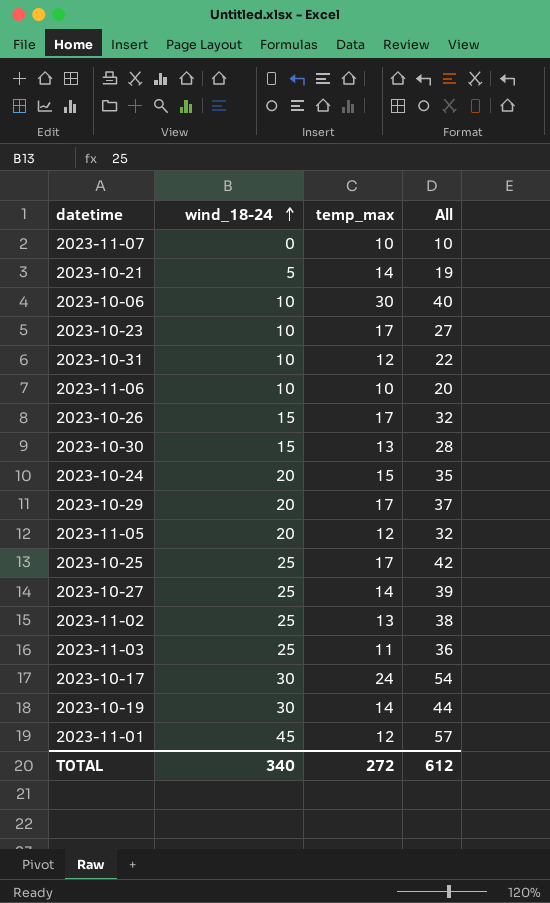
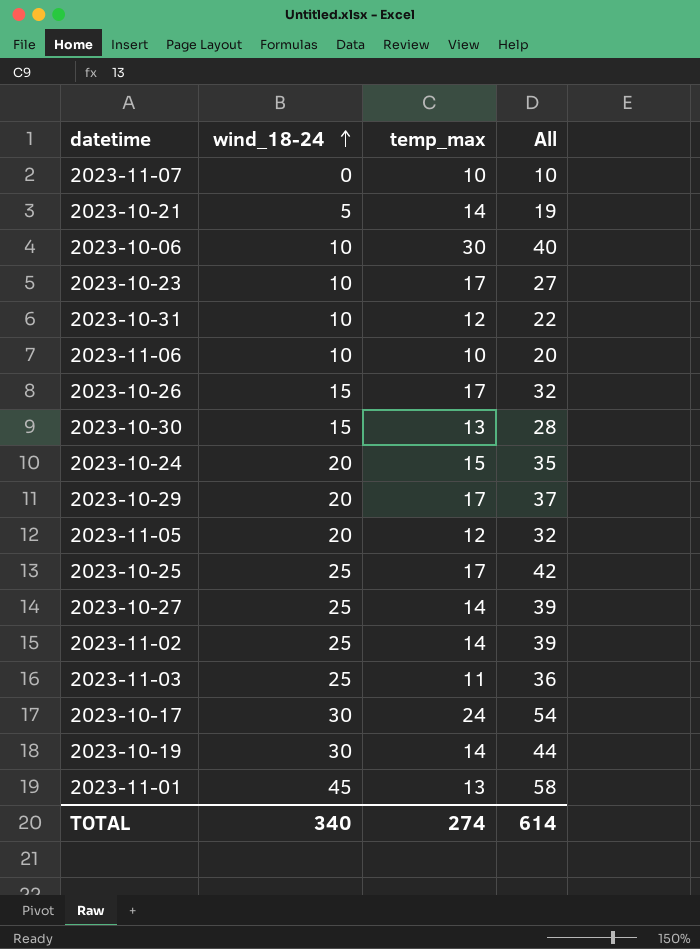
2023-11-02 | temp_max: 13 -> 14
2023-11-02 | All: 38 -> 39
2023-11-01 | temp_max: 12 -> 13
2023-11-01 | All: 57 -> 58
TOTAL | temp_max: 272 -> 274
TOTAL | All: 612 -> 614

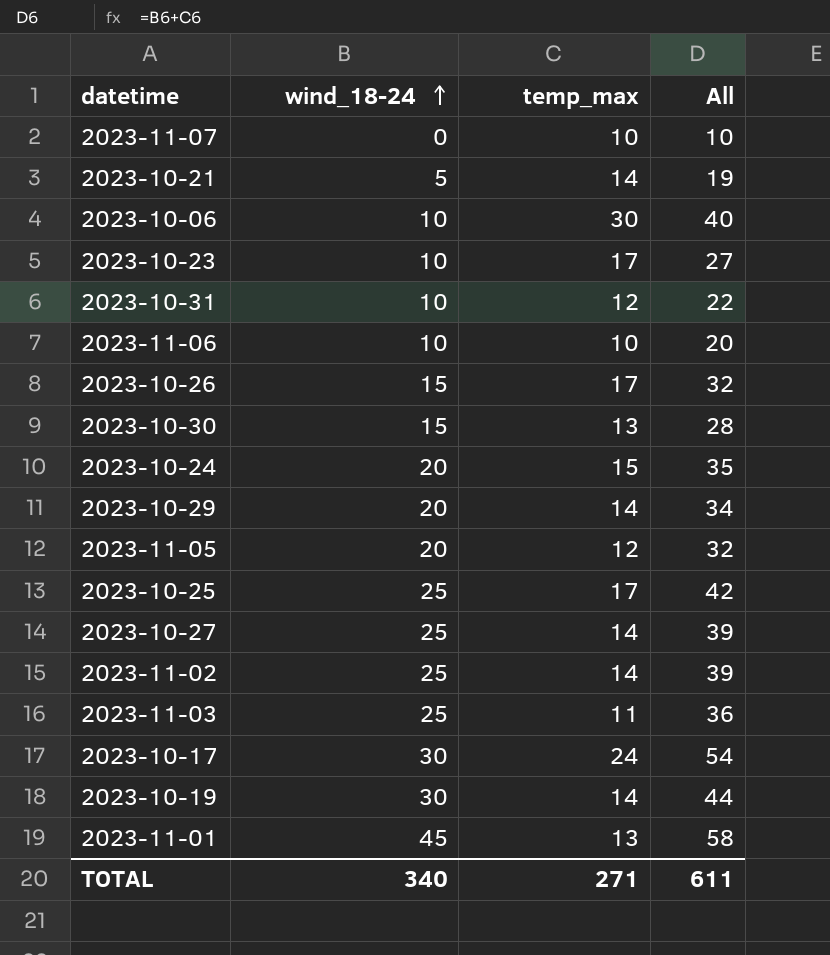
2023-10-29 | temp_max: 17 -> 14
2023-10-29 | All: 37 -> 34
TOTAL | temp_max: 274 -> 271
TOTAL | All: 614 -> 611

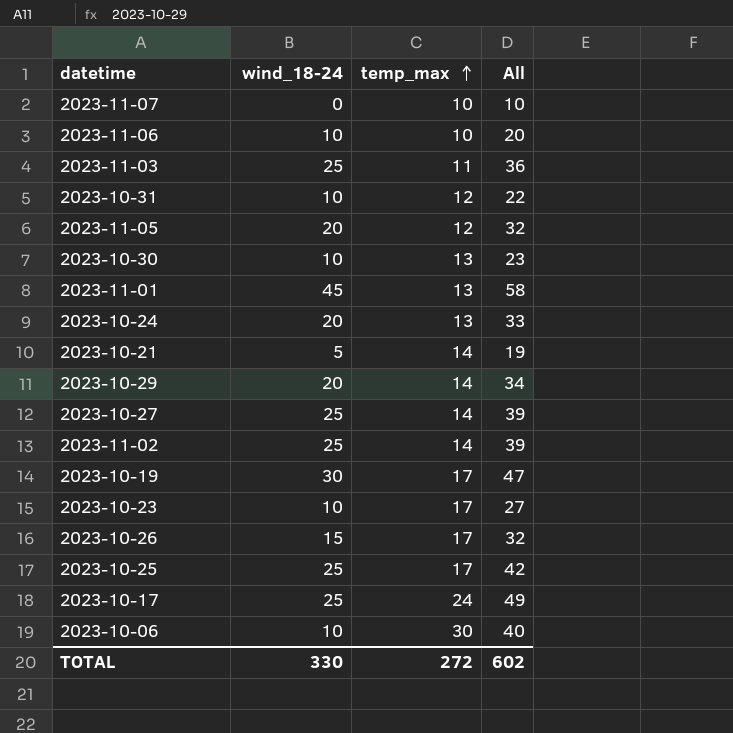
row order: wind_18-24 ascending -> temp_max ascending
2023-10-30 | wind_18-24: 15 -> 10
2023-10-30 | All: 28 -> 23
2023-10-24 | temp_max: 15 -> 13
2023-10-24 | All: 35 -> 33
2023-10-19 | temp_max: 14 -> 17
2023-10-19 | All: 44 -> 47
2023-10-17 | wind_18-24: 30 -> 25
2023-10-17 | All: 54 -> 49
TOTAL | wind_18-24: 340 -> 330
TOTAL | temp_max: 271 -> 272
TOTAL | All: 611 -> 602

